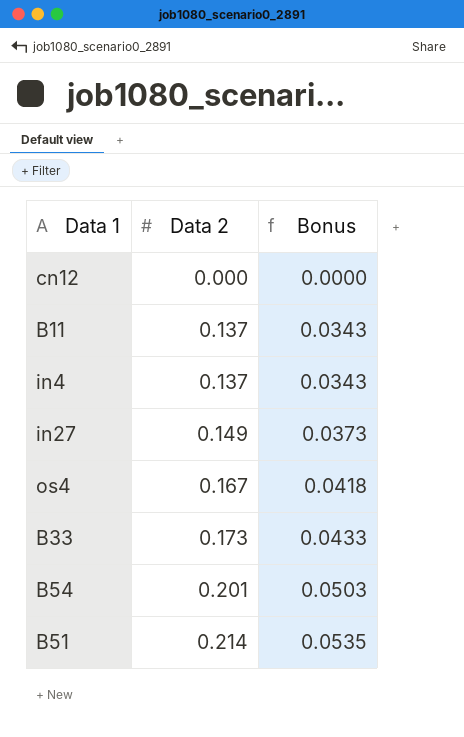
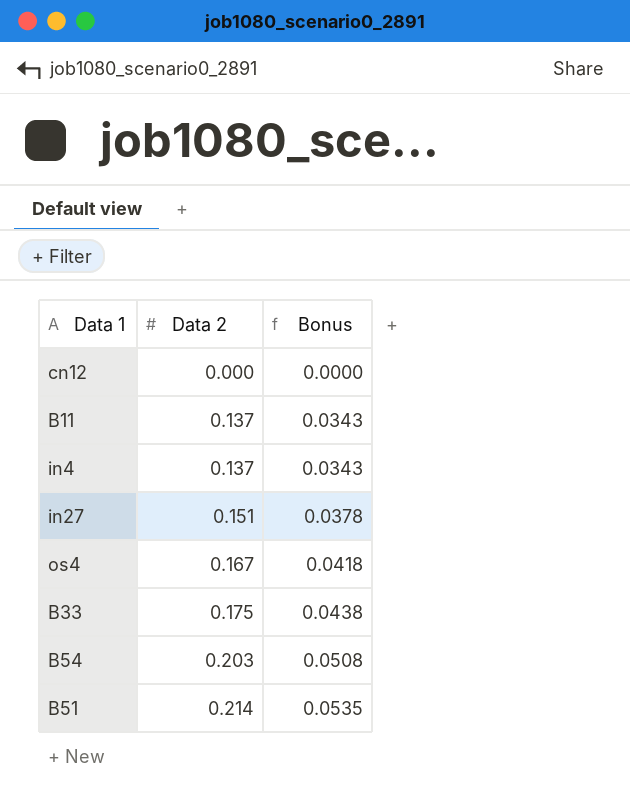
in27 | Data 2: 0.149 -> 0.151
in27 | Bonus: 0.0373 -> 0.0378
B33 | Data 2: 0.173 -> 0.175
B33 | Bonus: 0.0433 -> 0.0438
B54 | Data 2: 0.201 -> 0.203
B54 | Bonus: 0.0503 -> 0.0508

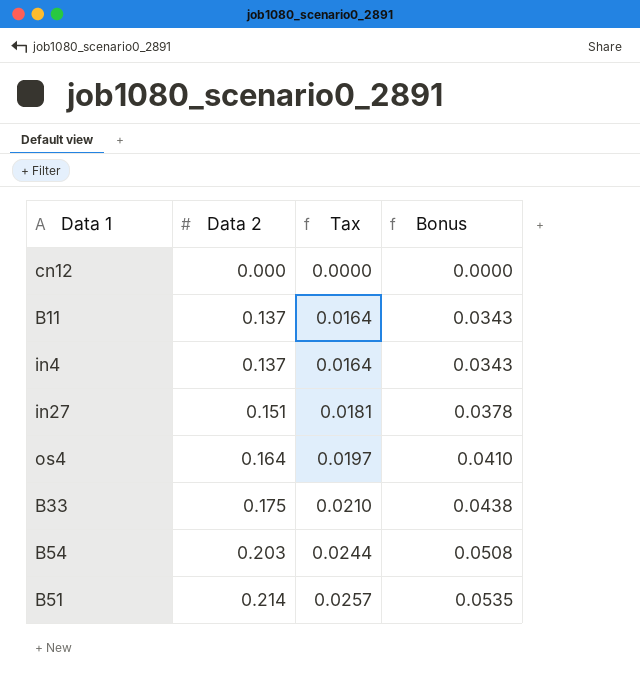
column Tax | formula: none -> [Data 2] * 0.12
os4 | Data 2: 0.167 -> 0.164
os4 | Bonus: 0.0418 -> 0.0410

